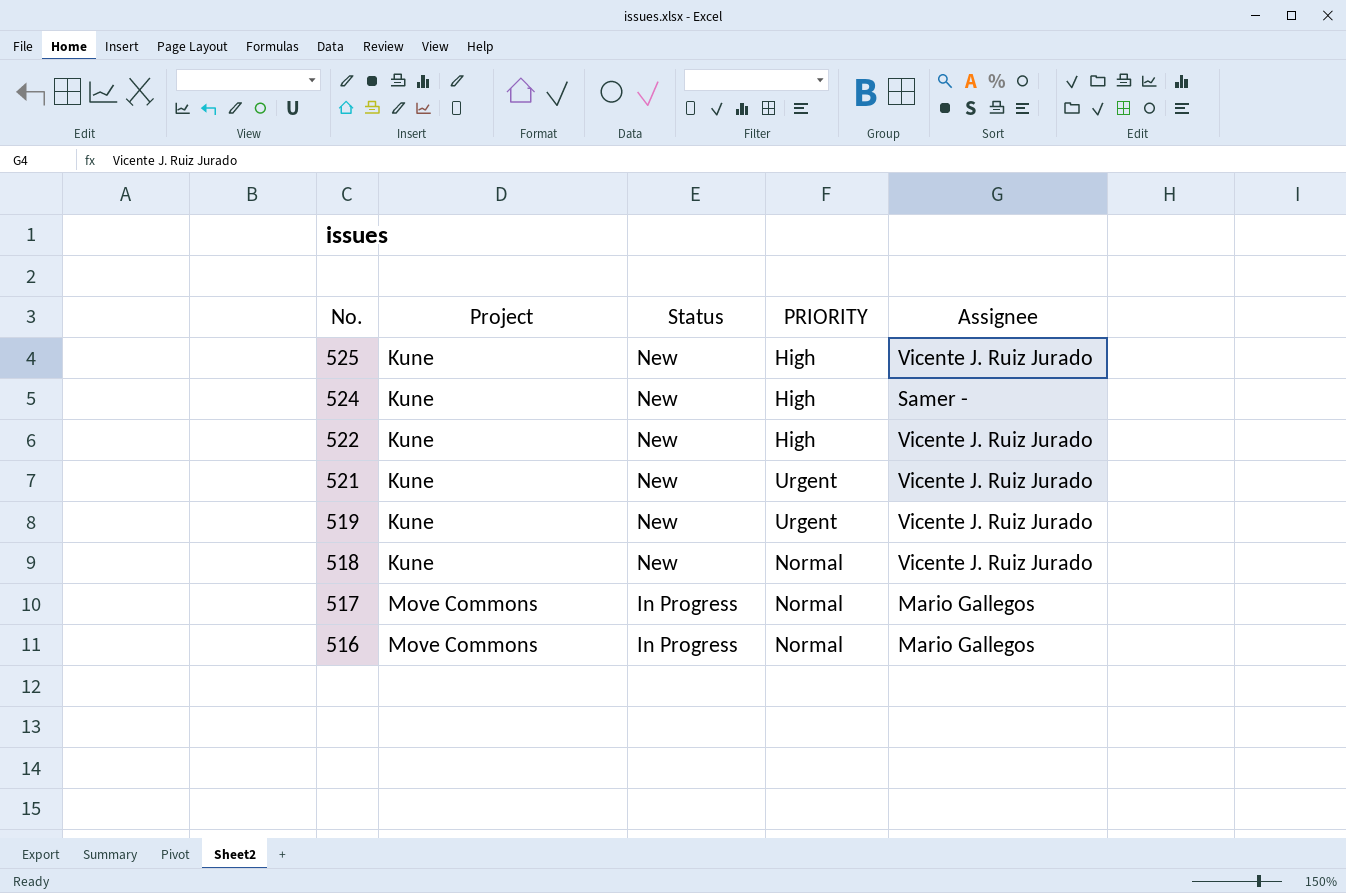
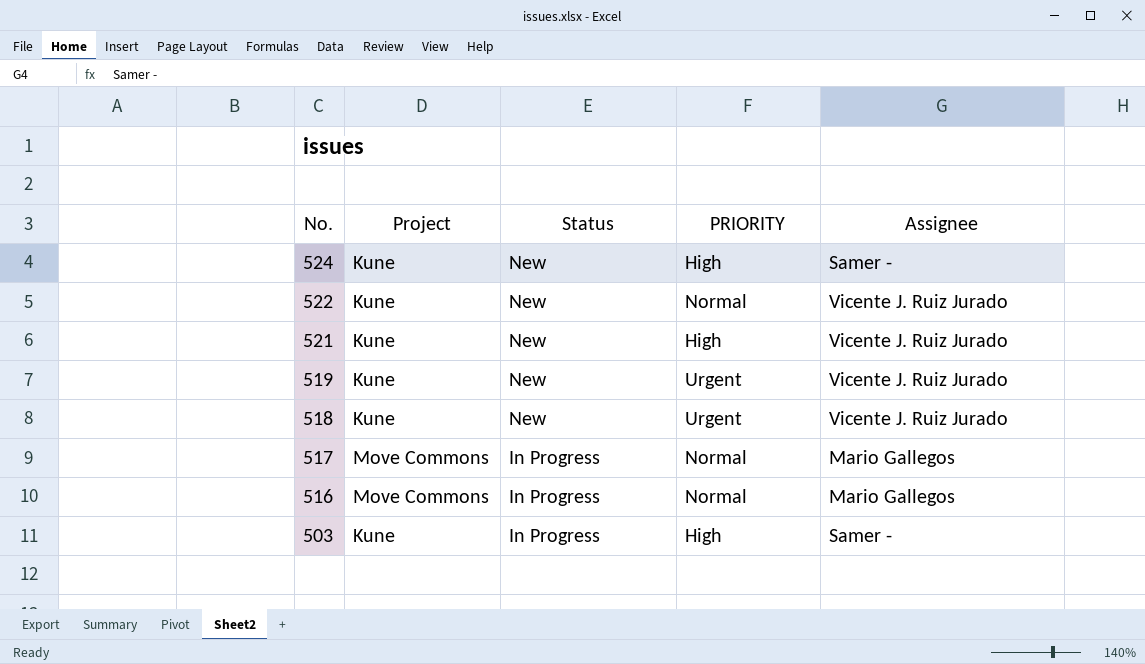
row 525: Kune | New | High | Vicente J. Ruiz Jurado -> none
522 | PRIORITY: High -> Normal
521 | PRIORITY: Urgent -> High
518 | PRIORITY: Normal -> Urgent
row 503: none -> Kune | In Progress | High | Samer -

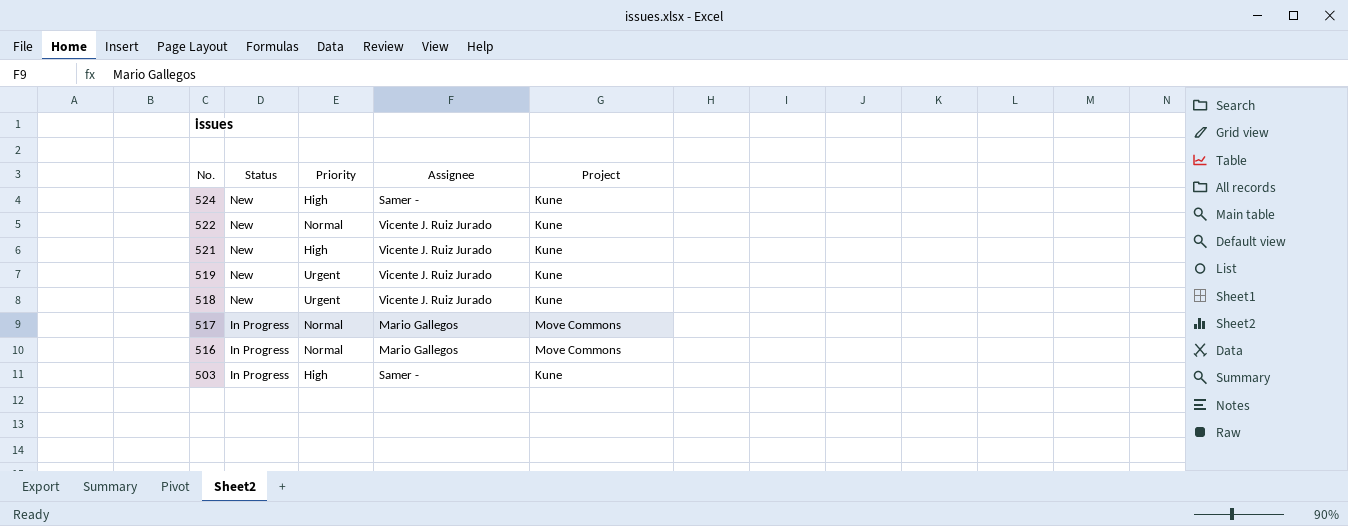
column name: PRIORITY -> Priority
column Project | position: 2 -> 5

